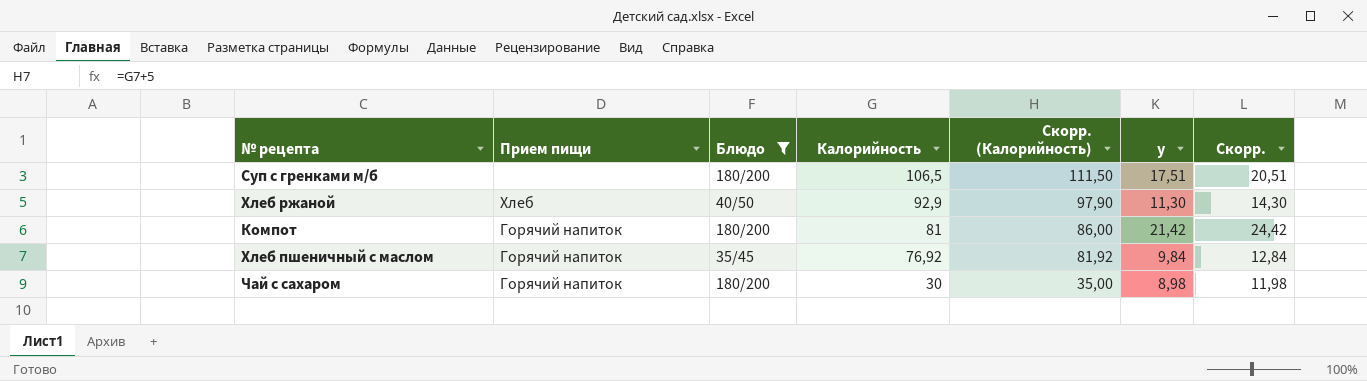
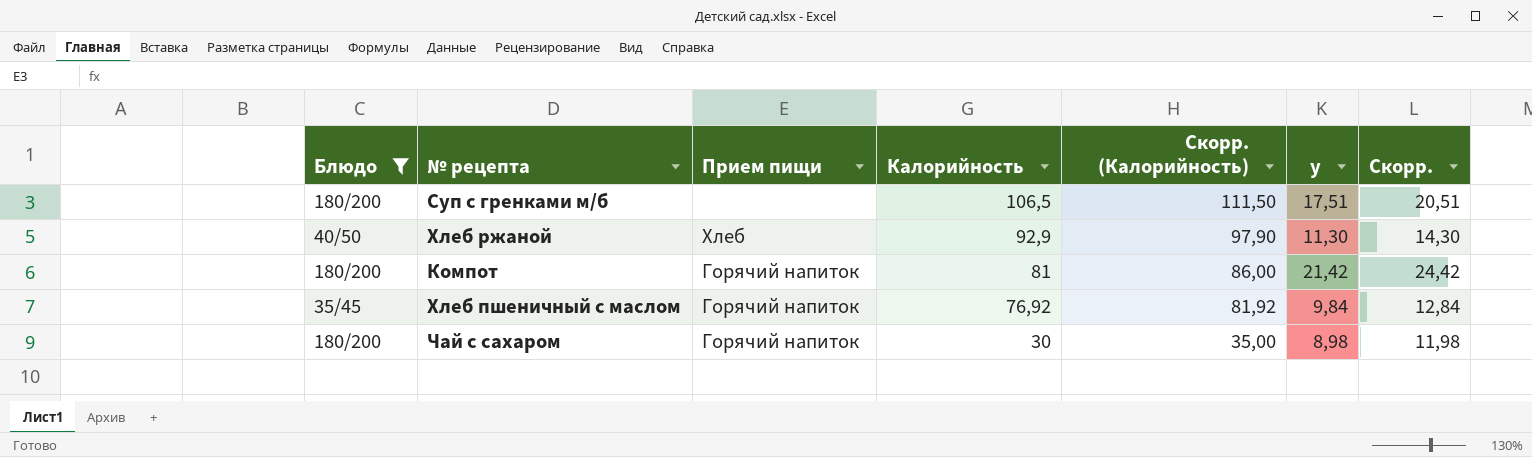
column Блюдо | position: 3 -> 1

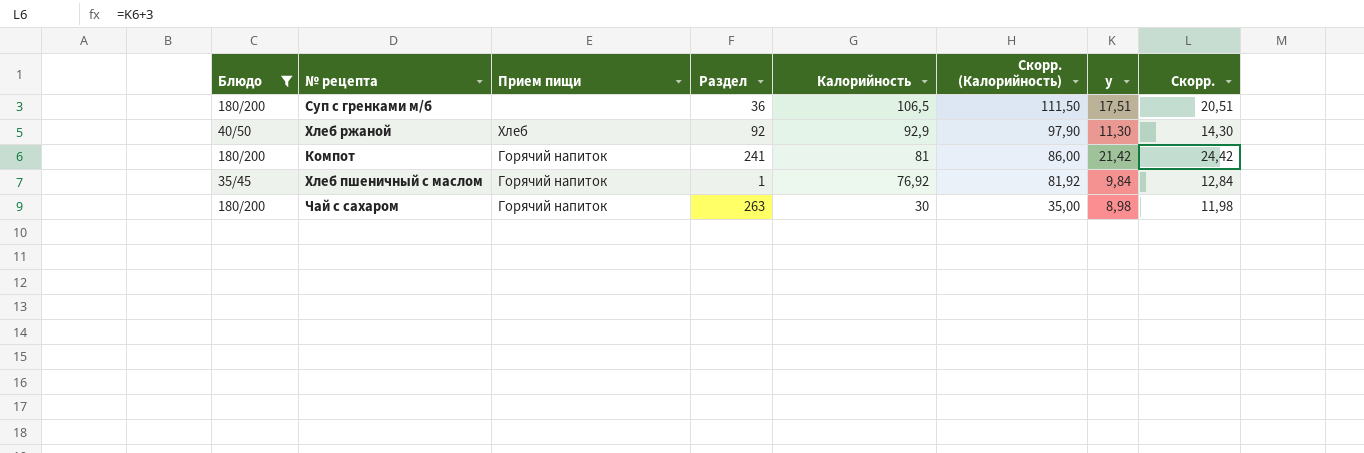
column Раздел | position: none -> 4

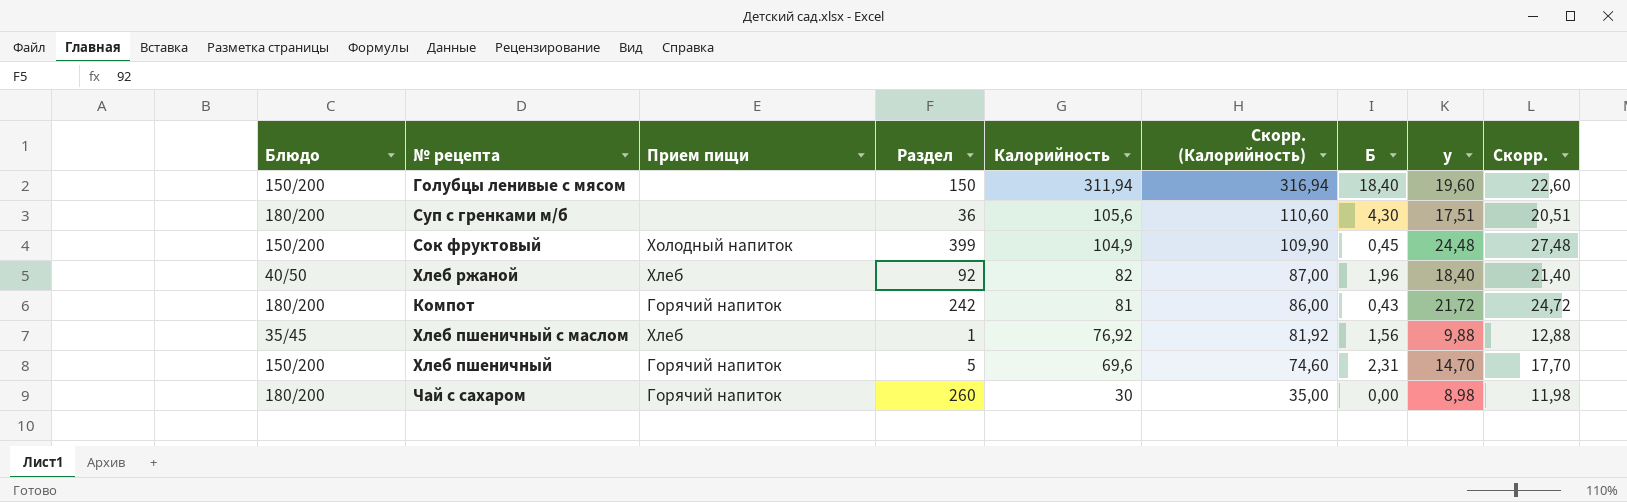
filter: Блюдо != 150/200 -> none
column Б | position: none -> 7
Суп с гренками м/б | Калорийность: 106,5 -> 105,6
Суп с гренками м/б | Скорр. (Калорийность): 111,50 -> 110,60
Хлеб ржаной | Калорийность: 92,9 -> 82
Хлеб ржаной | Скорр. (Калорийность): 97,90 -> 87,00
Хлеб ржаной | у: 11,30 -> 18,40
Хлеб ржаной | Скорр.: 14,30 -> 21,40
Компот | Раздел: 241 -> 242
Компот | у: 21,42 -> 21,72
Компот | Скорр.: 24,42 -> 24,72
Хлеб пшеничный с маслом | Прием пищи: Горячий напиток -> Хлеб
Хлеб пшеничный с маслом | у: 9,84 -> 9,88
Хлеб пшеничный с маслом | Скорр.: 12,84 -> 12,88
Чай с сахаром | Раздел: 263 -> 260

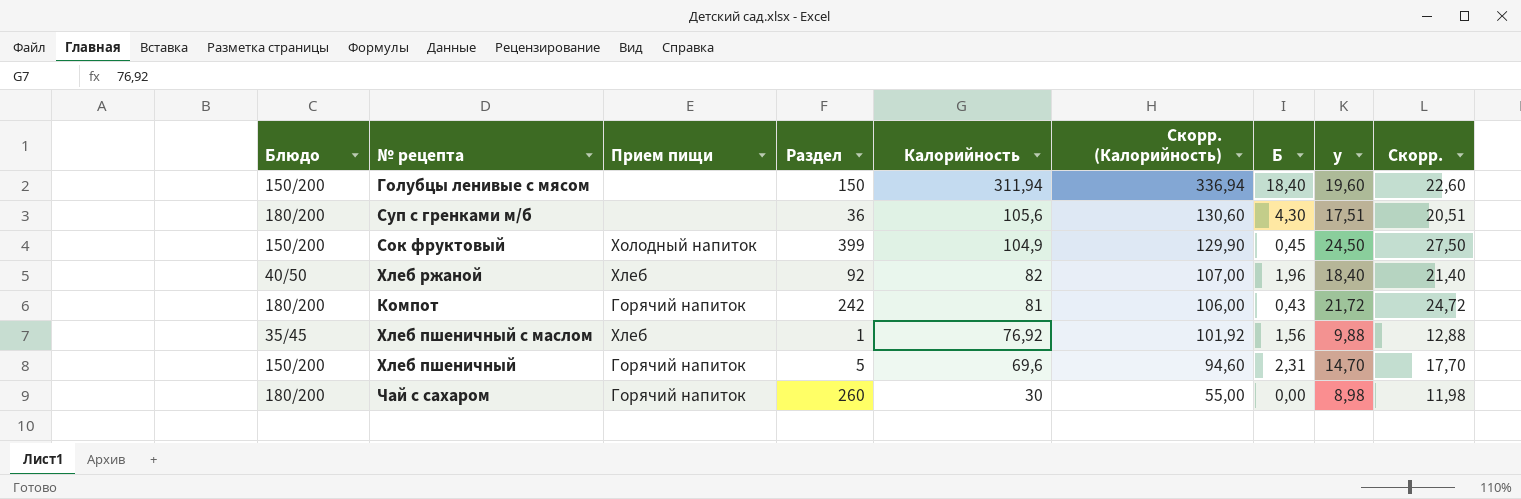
column Скорр. (Калорийность) | formula: [Калорийность] + 5 -> [Калорийность] + 25
Сок фруктовый | у: 24,48 -> 24,50
Сок фруктовый | Скорр.: 27,48 -> 27,50

